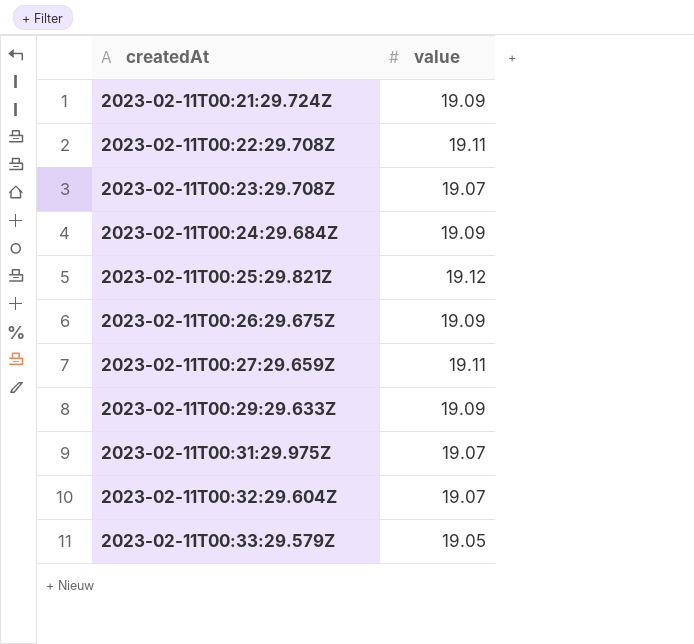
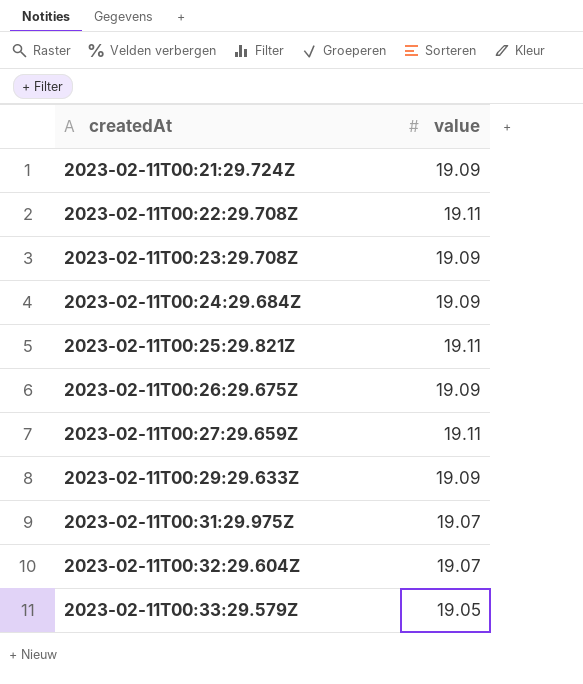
2023-02-11T00:23:29.708Z | value: 19.07 -> 19.09
2023-02-11T00:25:29.821Z | value: 19.12 -> 19.11

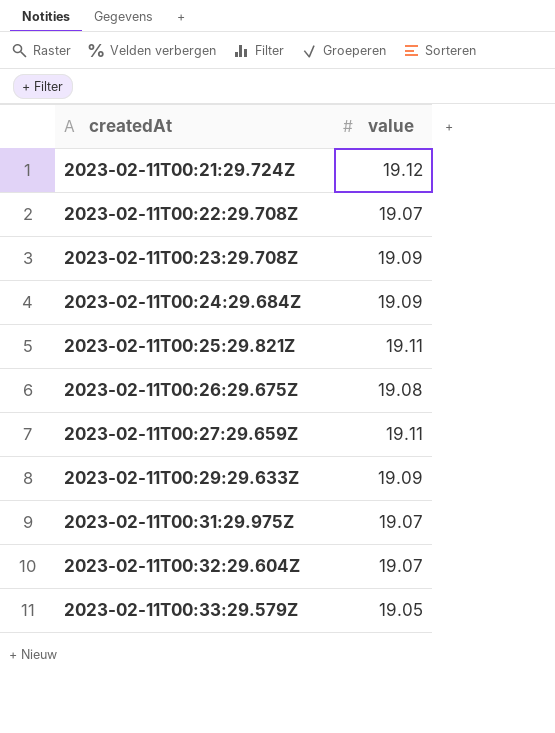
2023-02-11T00:21:29.724Z | value: 19.09 -> 19.12
2023-02-11T00:22:29.708Z | value: 19.11 -> 19.07
2023-02-11T00:26:29.675Z | value: 19.09 -> 19.08

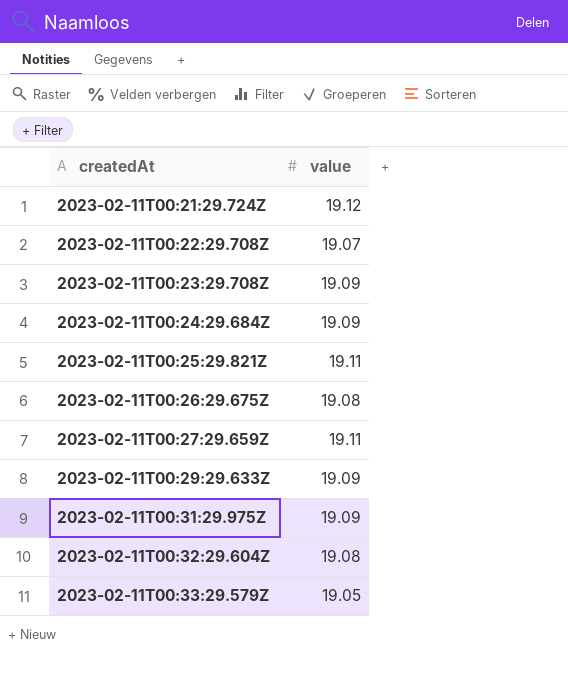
2023-02-11T00:31:29.975Z | value: 19.07 -> 19.09
2023-02-11T00:32:29.604Z | value: 19.07 -> 19.08

